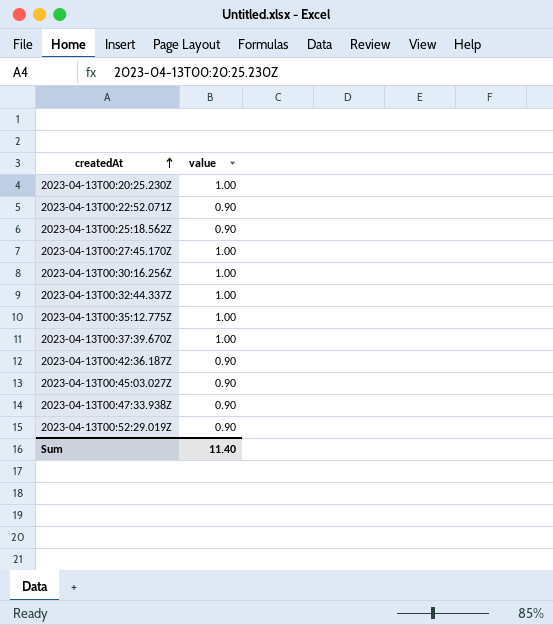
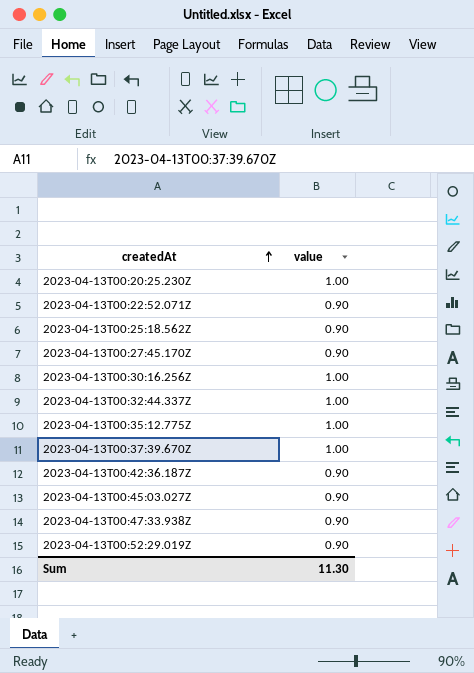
2023-04-13T00:27:45.170Z | value: 1.00 -> 0.90
Sum | value: 11.40 -> 11.30

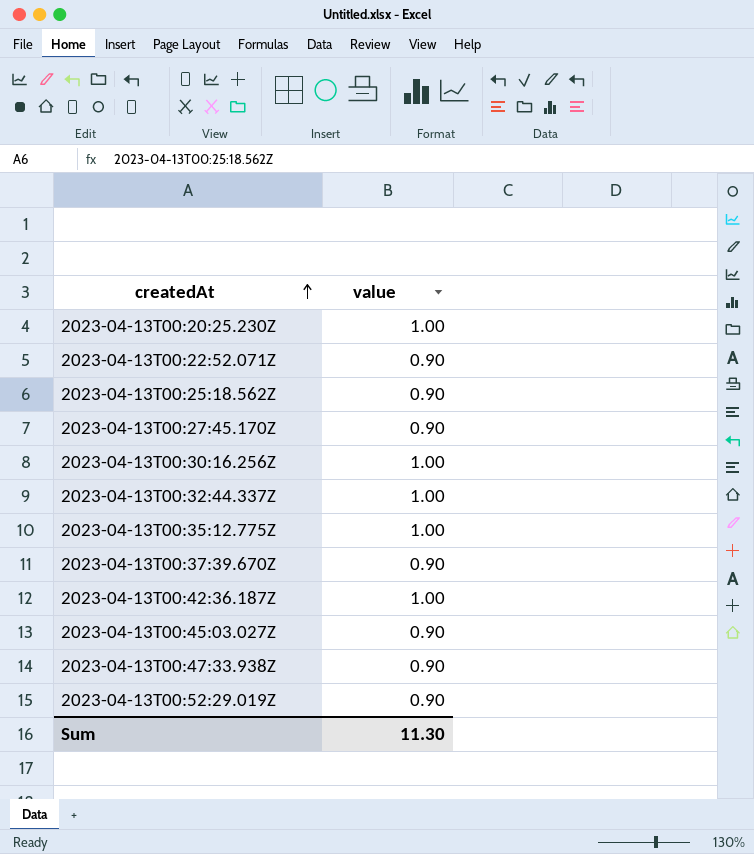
2023-04-13T00:37:39.670Z | value: 1.00 -> 0.90
2023-04-13T00:42:36.187Z | value: 0.90 -> 1.00

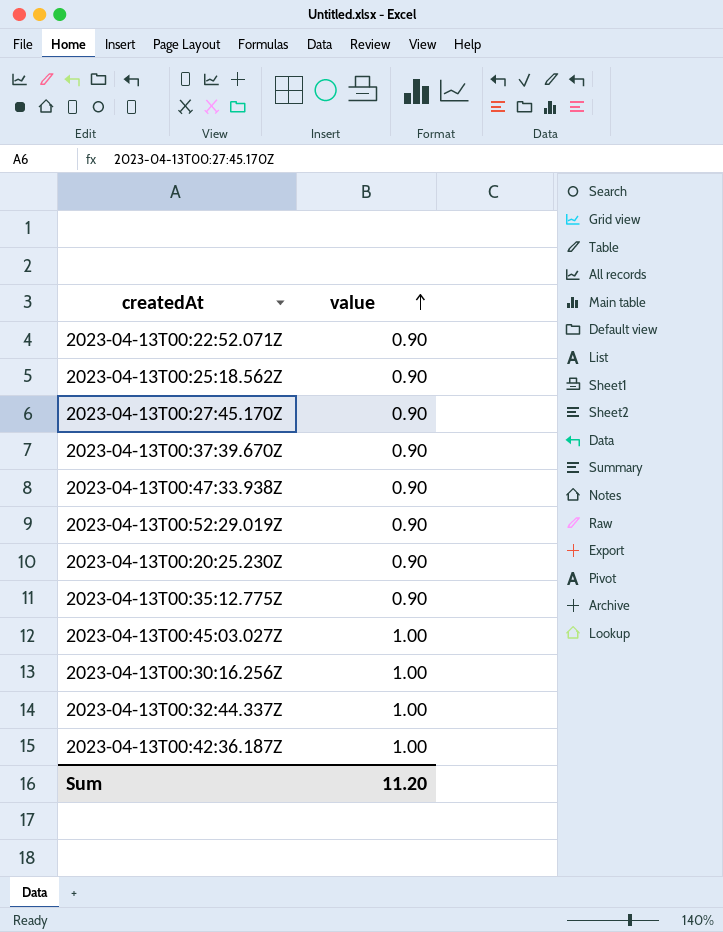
row order: createdAt ascending -> value ascending
2023-04-13T00:20:25.230Z | value: 1.00 -> 0.90
2023-04-13T00:35:12.775Z | value: 1.00 -> 0.90
2023-04-13T00:45:03.027Z | value: 0.90 -> 1.00
Sum | value: 11.30 -> 11.20

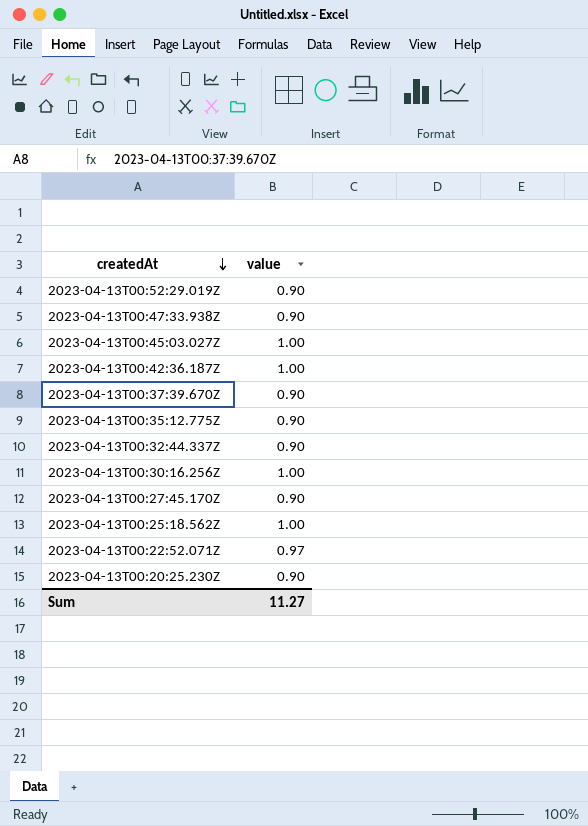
row order: value ascending -> createdAt descending
2023-04-13T00:32:44.337Z | value: 1.00 -> 0.90
2023-04-13T00:25:18.562Z | value: 0.90 -> 1.00
2023-04-13T00:22:52.071Z | value: 0.90 -> 0.97
Sum | value: 11.20 -> 11.27

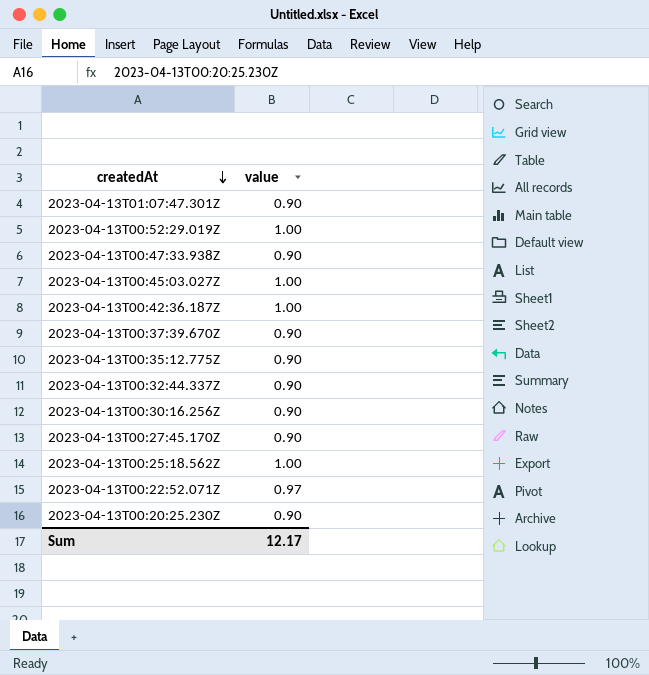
row 2023-04-13T01:07:47.301Z: none -> 0.90
2023-04-13T00:52:29.019Z | value: 0.90 -> 1.00
2023-04-13T00:30:16.256Z | value: 1.00 -> 0.90
Sum | value: 11.27 -> 12.17

